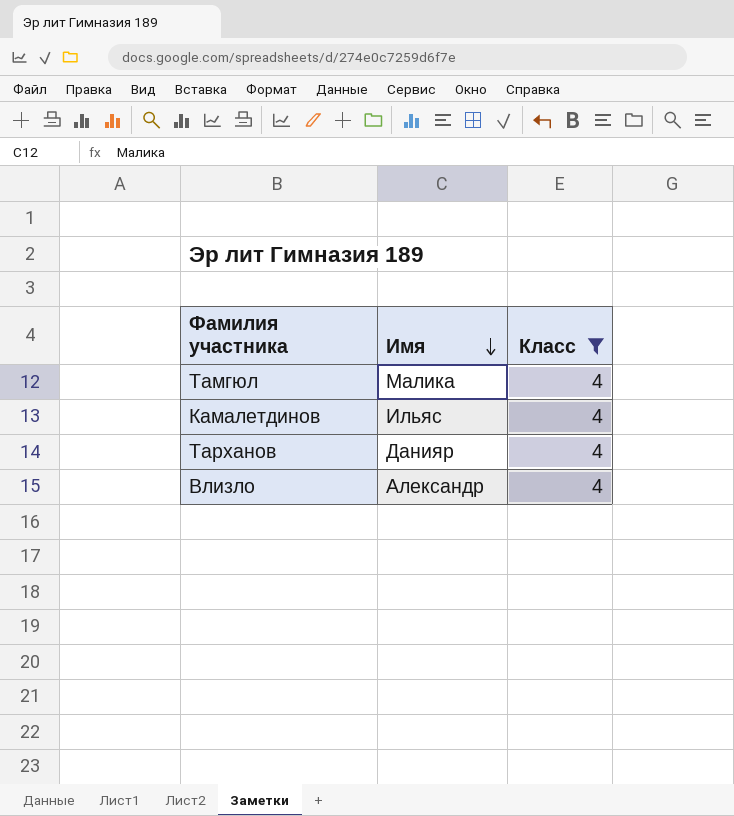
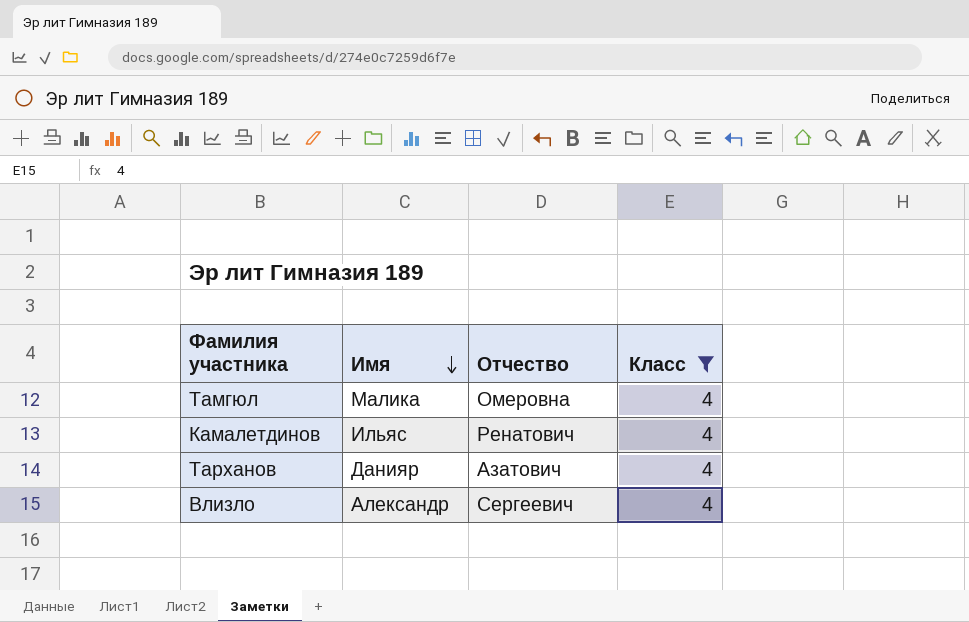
column Отчество | position: none -> 3

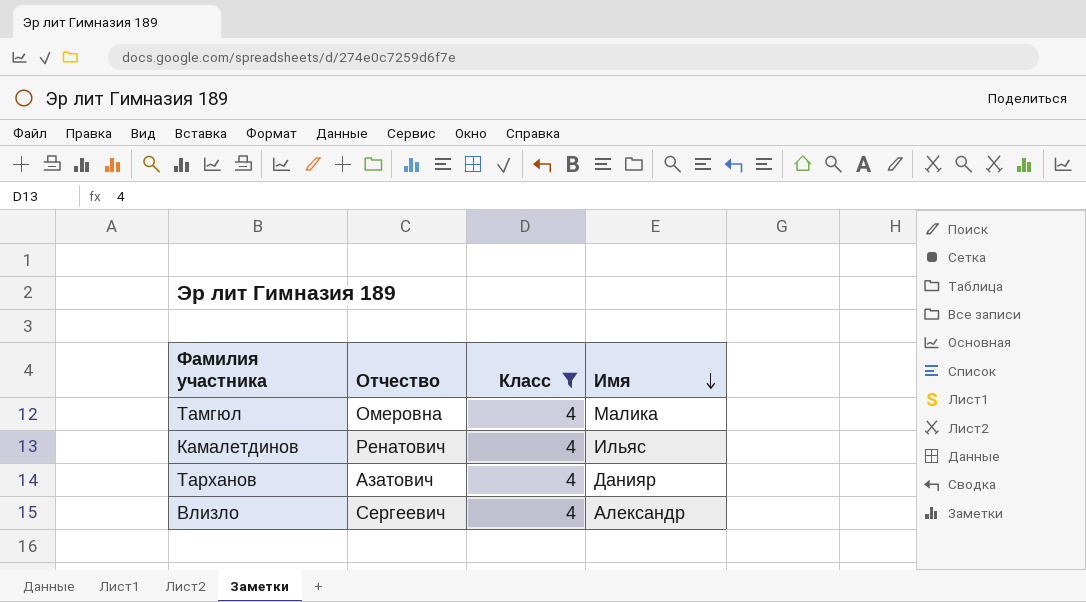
column Имя | position: 2 -> 4

